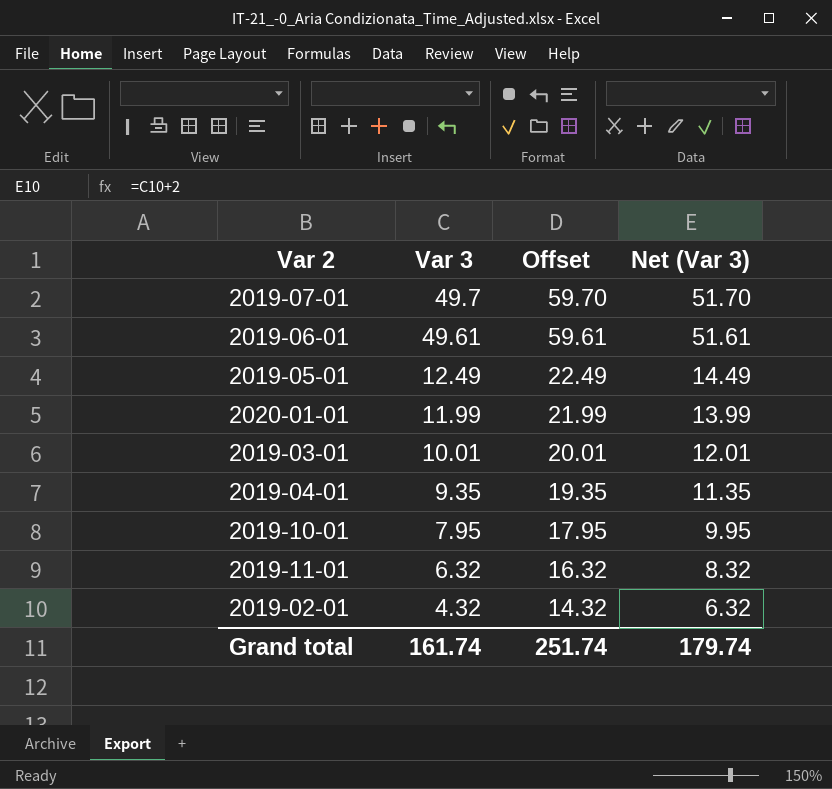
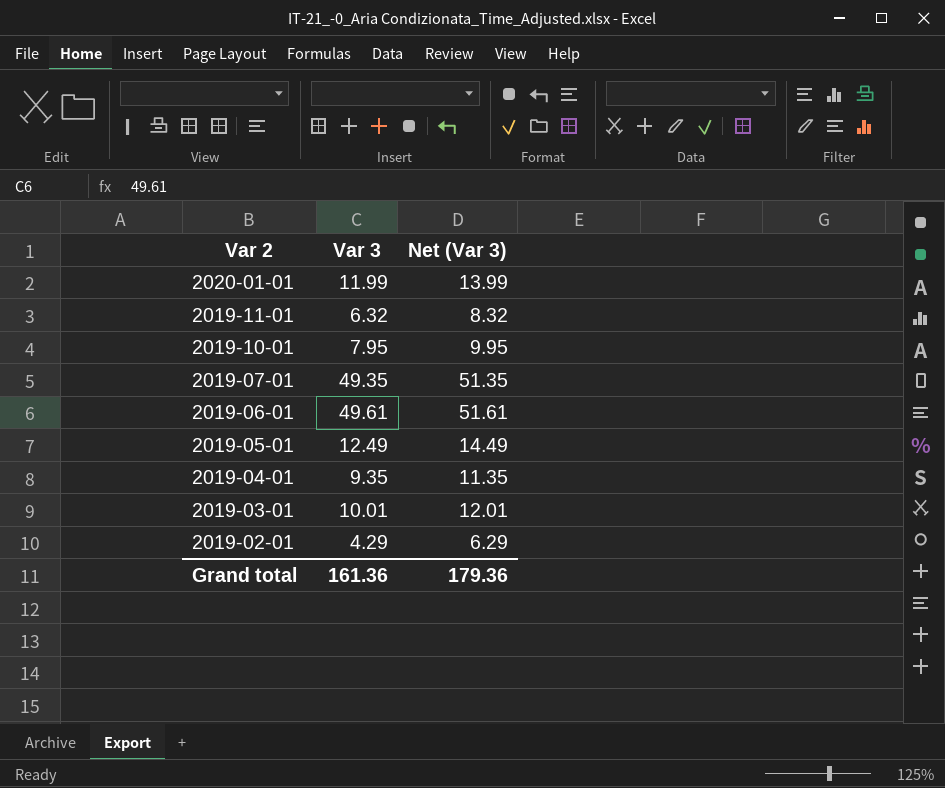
row order: Var 3 descending -> Var 2 descending
column Offset | formula: [Var 3] + 10 -> none
2019-07-01 | Var 3: 49.7 -> 49.35
2019-07-01 | Net (Var 3): 51.70 -> 51.35
2019-02-01 | Var 3: 4.32 -> 4.29
2019-02-01 | Net (Var 3): 6.32 -> 6.29
Grand total | Var 3: 161.74 -> 161.36
Grand total | Net (Var 3): 179.74 -> 179.36

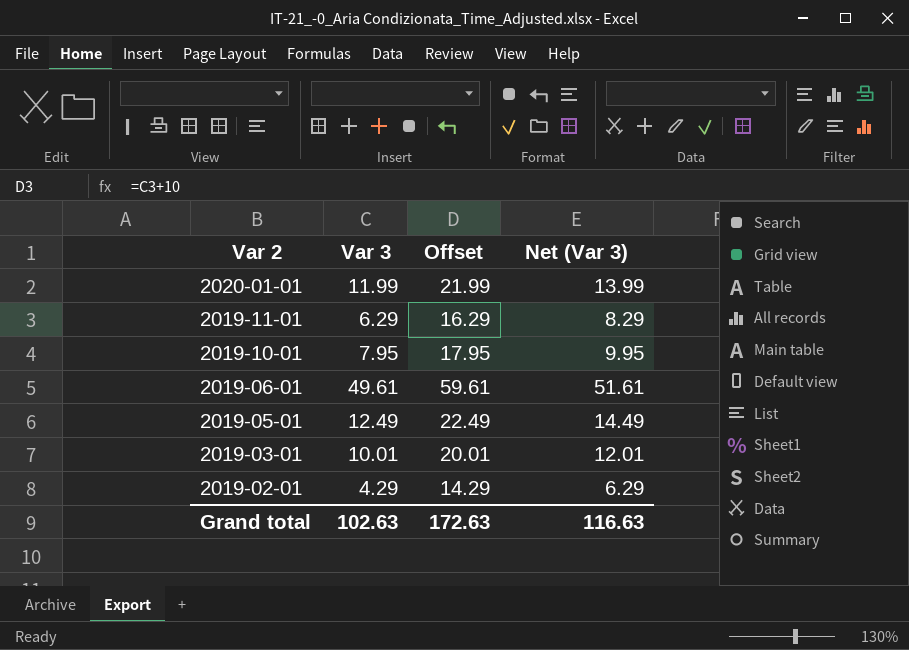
column Offset | formula: none -> [Var 3] + 10
row 2019-07-01: 49.35 | 51.35 -> none
row 2019-04-01: 9.35 | 11.35 -> none
2019-11-01 | Var 3: 6.32 -> 6.29
2019-11-01 | Net (Var 3): 8.32 -> 8.29
Grand total | Var 3: 161.36 -> 102.63
Grand total | Net (Var 3): 179.36 -> 116.63

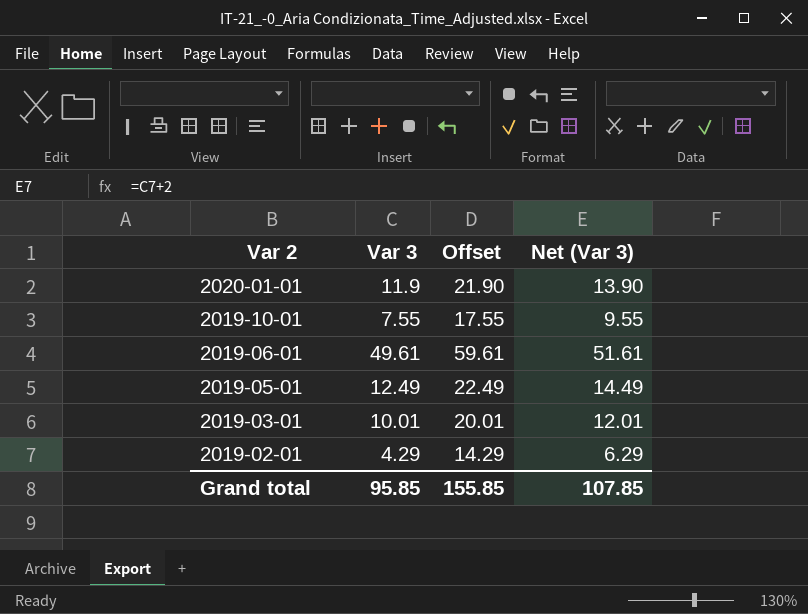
row 2019-11-01: 6.29 | 16.29 | 8.29 -> none
2020-01-01 | Var 3: 11.99 -> 11.9
2020-01-01 | Offset: 21.99 -> 21.90
2020-01-01 | Net (Var 3): 13.99 -> 13.90
2019-10-01 | Var 3: 7.95 -> 7.55
2019-10-01 | Offset: 17.95 -> 17.55
2019-10-01 | Net (Var 3): 9.95 -> 9.55
Grand total | Var 3: 102.63 -> 95.85
Grand total | Offset: 172.63 -> 155.85
Grand total | Net (Var 3): 116.63 -> 107.85

